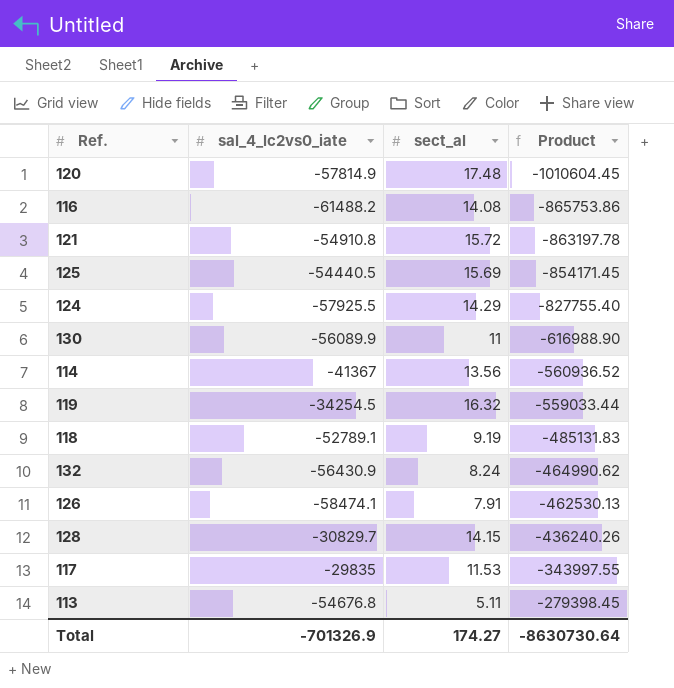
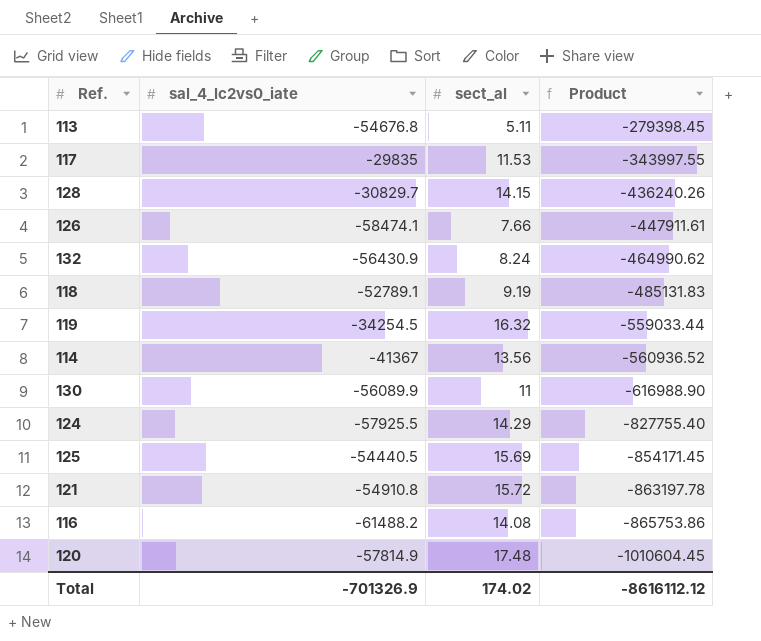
row order: Product ascending -> Product descending
126 | sect_al: 7.91 -> 7.66
126 | Product: -462530.13 -> -447911.61
Total | sect_al: 174.27 -> 174.02
Total | Product: -8630730.64 -> -8616112.12

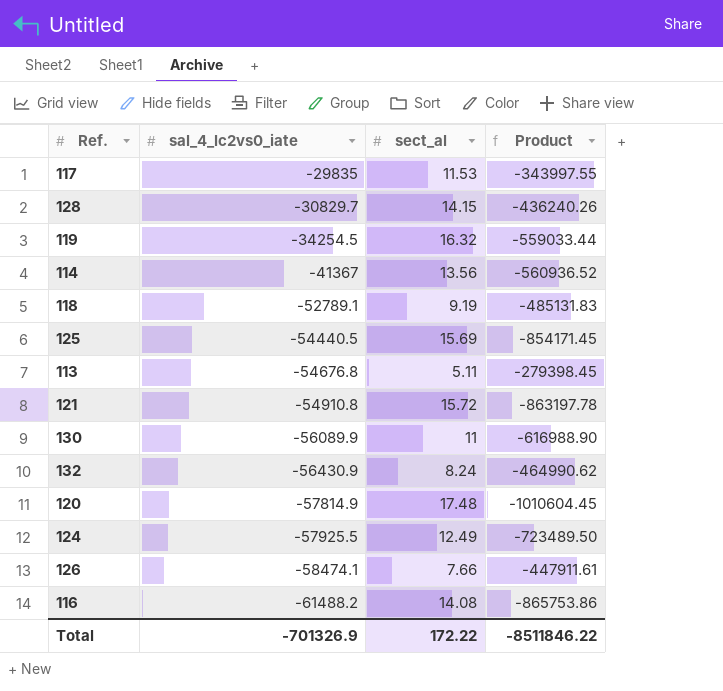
row order: Product descending -> sal_4_lc2vs0_iate descending
124 | sect_al: 14.29 -> 12.49
124 | Product: -827755.40 -> -723489.50
Total | sect_al: 174.02 -> 172.22
Total | Product: -8616112.12 -> -8511846.22

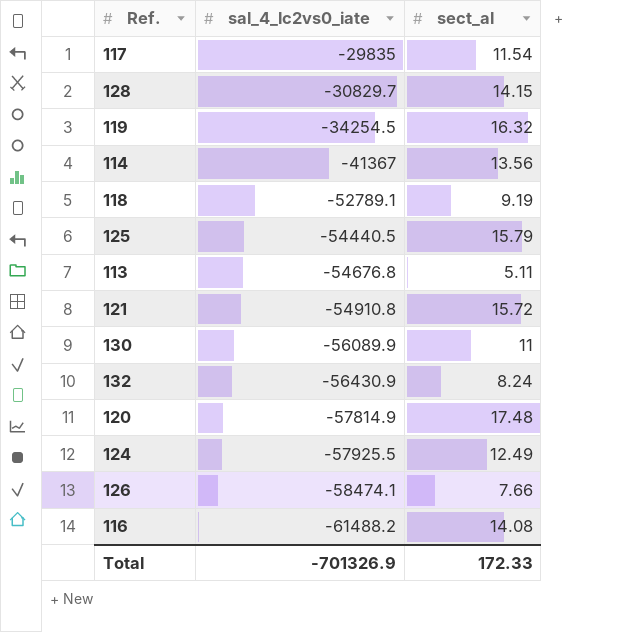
column Product | formula: [sal_4_lc2vs0_iate] * [sect_al] -> none
117 | sect_al: 11.53 -> 11.54
125 | sect_al: 15.69 -> 15.79
Total | sect_al: 172.22 -> 172.33

